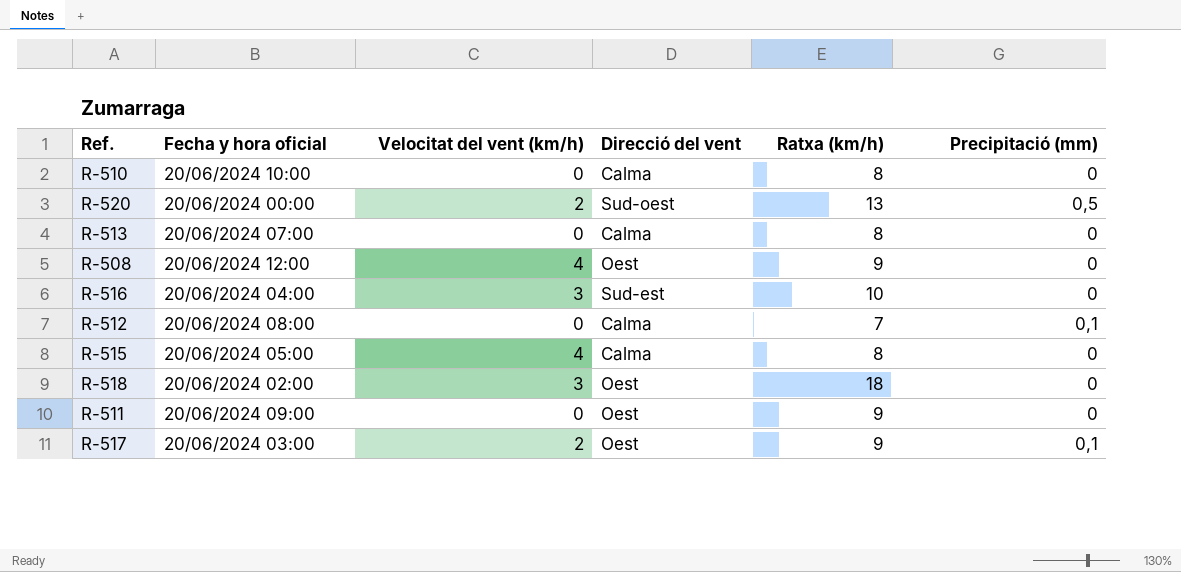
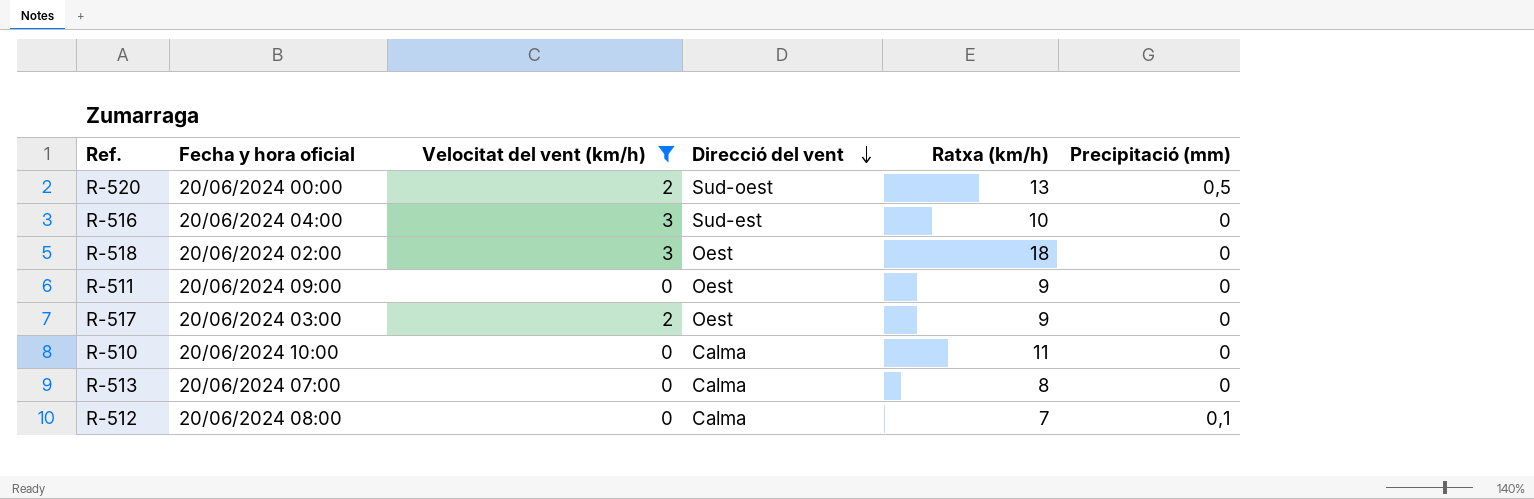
filter: none -> Velocitat del vent (km/h) != 4
row order: none -> Direcció del vent descending
R-517 | Precipitació (mm): 0,1 -> 0
R-510 | Ratxa (km/h): 8 -> 11

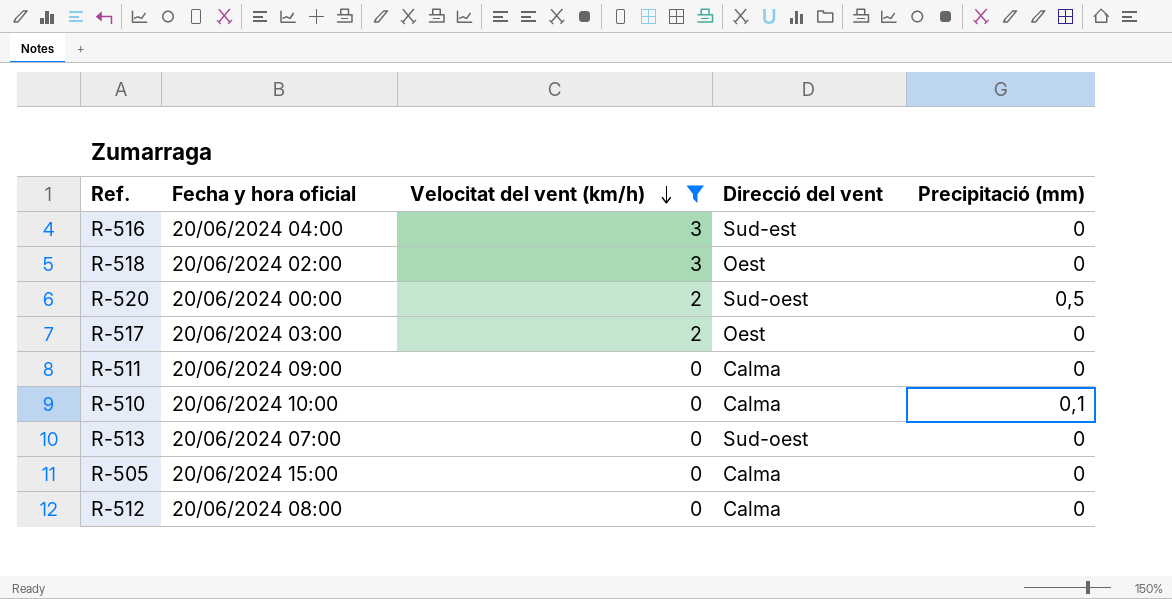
row order: Direcció del vent descending -> Velocitat del vent (km/h) descending
column Ratxa (km/h) | position: 5 -> none
R-511 | Direcció del vent: Oest -> Calma
R-510 | Precipitació (mm): 0 -> 0,1
R-513 | Direcció del vent: Calma -> Sud-oest
row R-505: none -> 20/06/2024 15:00 | 0 | Calma | 0
R-512 | Precipitació (mm): 0,1 -> 0

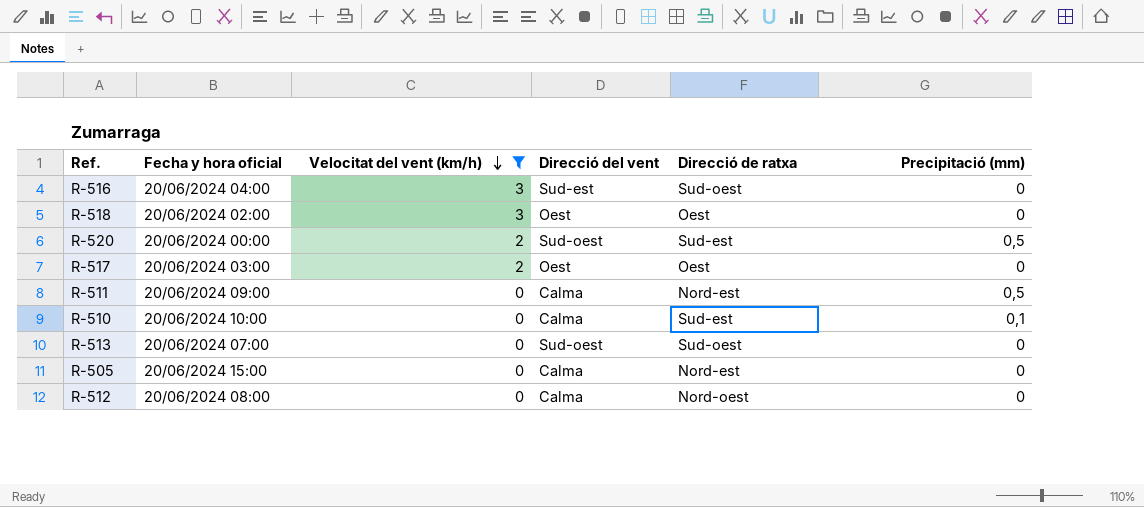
column Direcció de ratxa | position: none -> 5
R-511 | Precipitació (mm): 0 -> 0,5

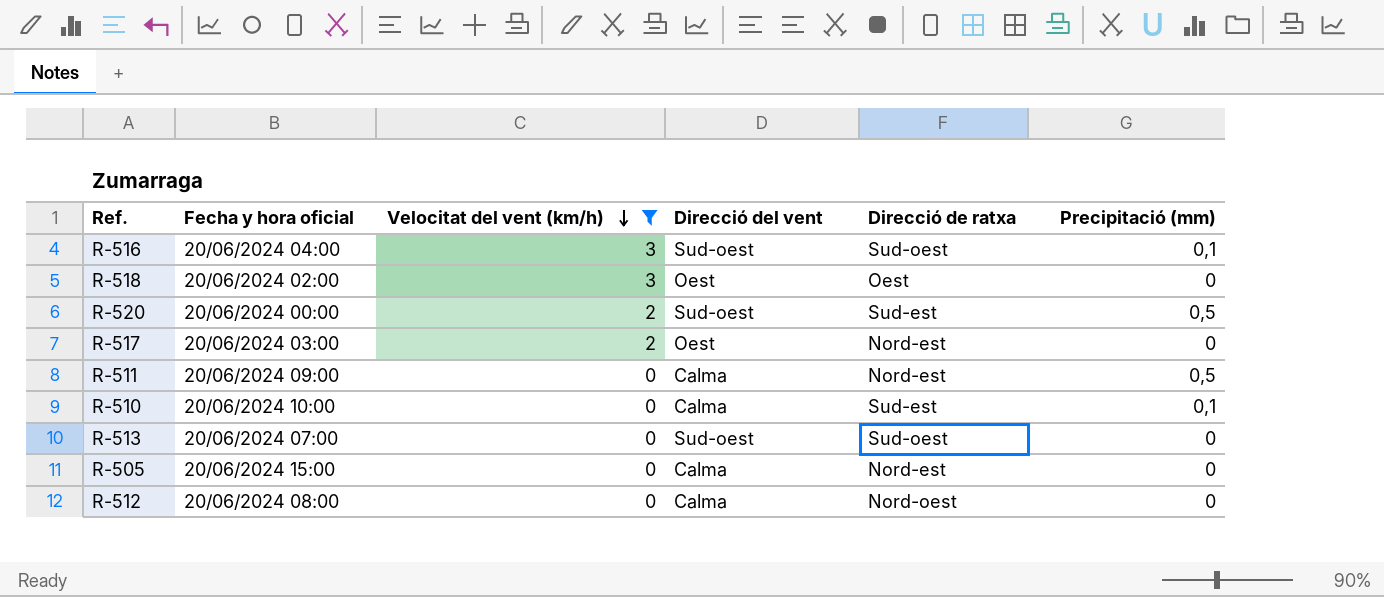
R-516 | Direcció del vent: Sud-est -> Sud-oest
R-516 | Precipitació (mm): 0 -> 0,1
R-517 | Direcció de ratxa: Oest -> Nord-est

